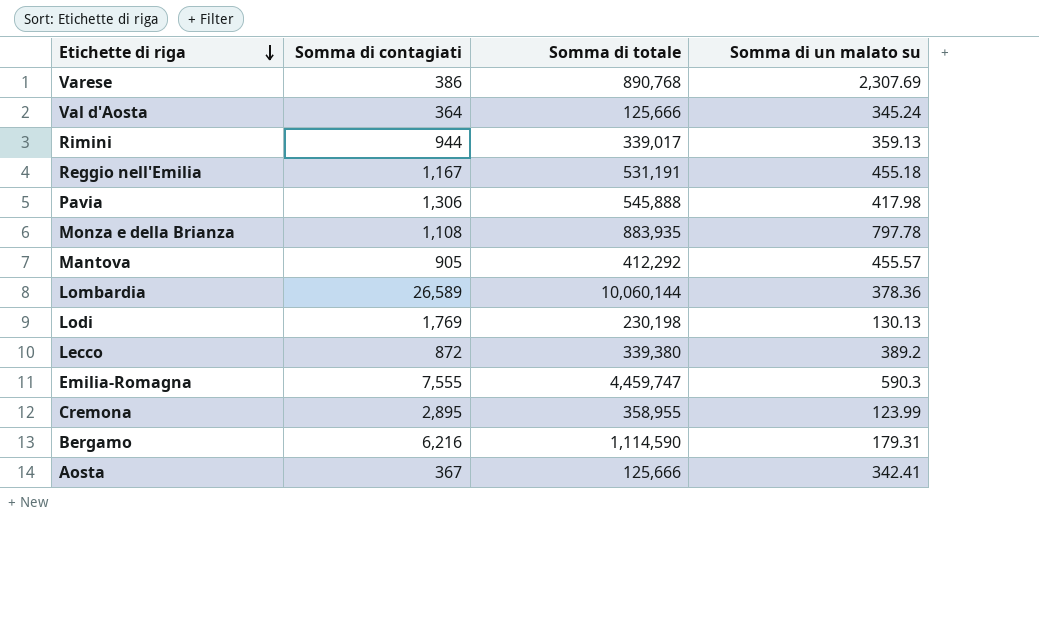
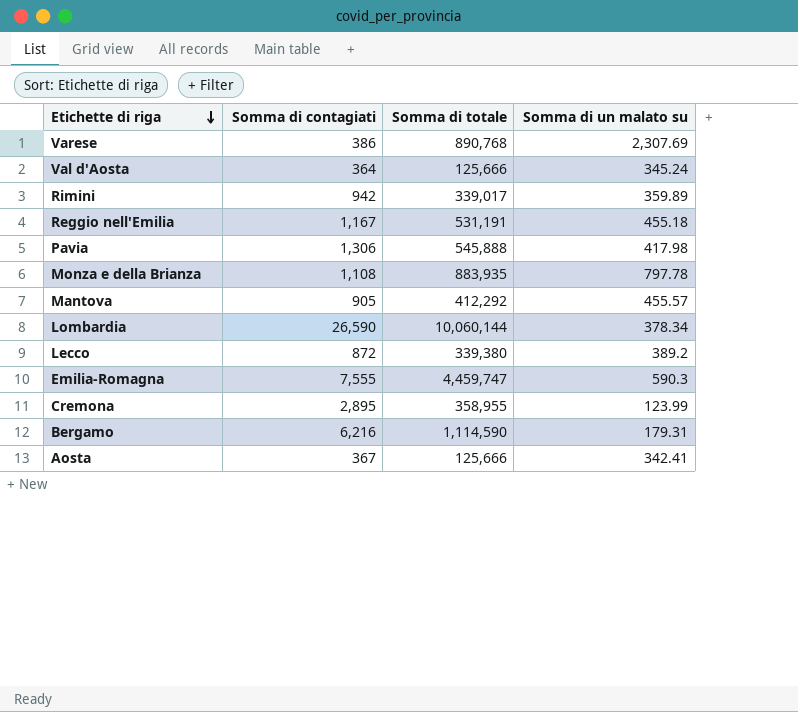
row Lodi: 1,769 | 230,198 | 130.13 -> none
Rimini | Somma di contagiati: 944 -> 942
Rimini | Somma di un malato su: 359.13 -> 359.89
Lombardia | Somma di contagiati: 26,589 -> 26,590
Lombardia | Somma di un malato su: 378.36 -> 378.34

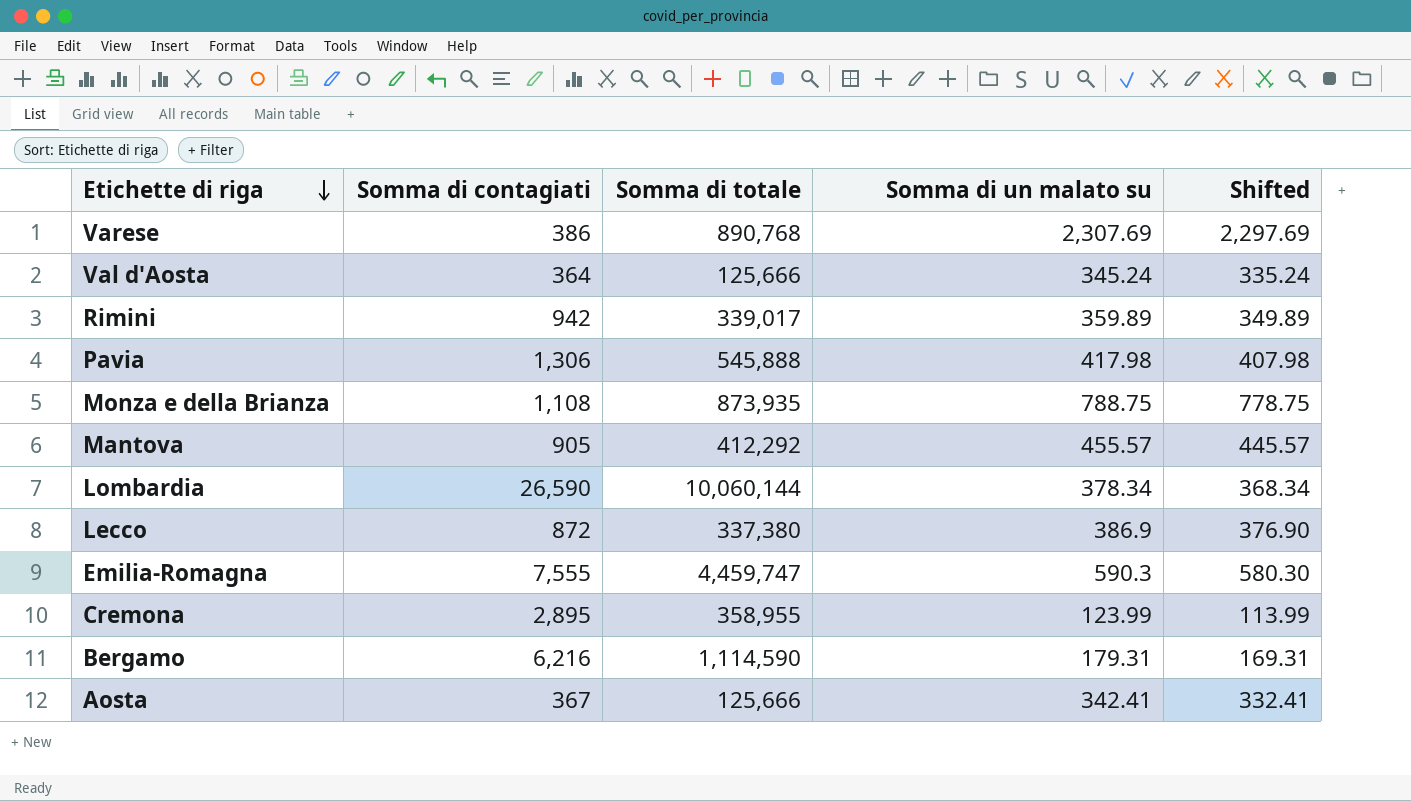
column Shifted | formula: none -> [Somma di un malato su] - 10
row Reggio nell'Emilia: 1,167 | 531,191 | 455.18 -> none
Monza e della Brianza | Somma di totale: 883,935 -> 873,935
Monza e della Brianza | Somma di un malato su: 797.78 -> 788.75
Lecco | Somma di totale: 339,380 -> 337,380
Lecco | Somma di un malato su: 389.2 -> 386.9

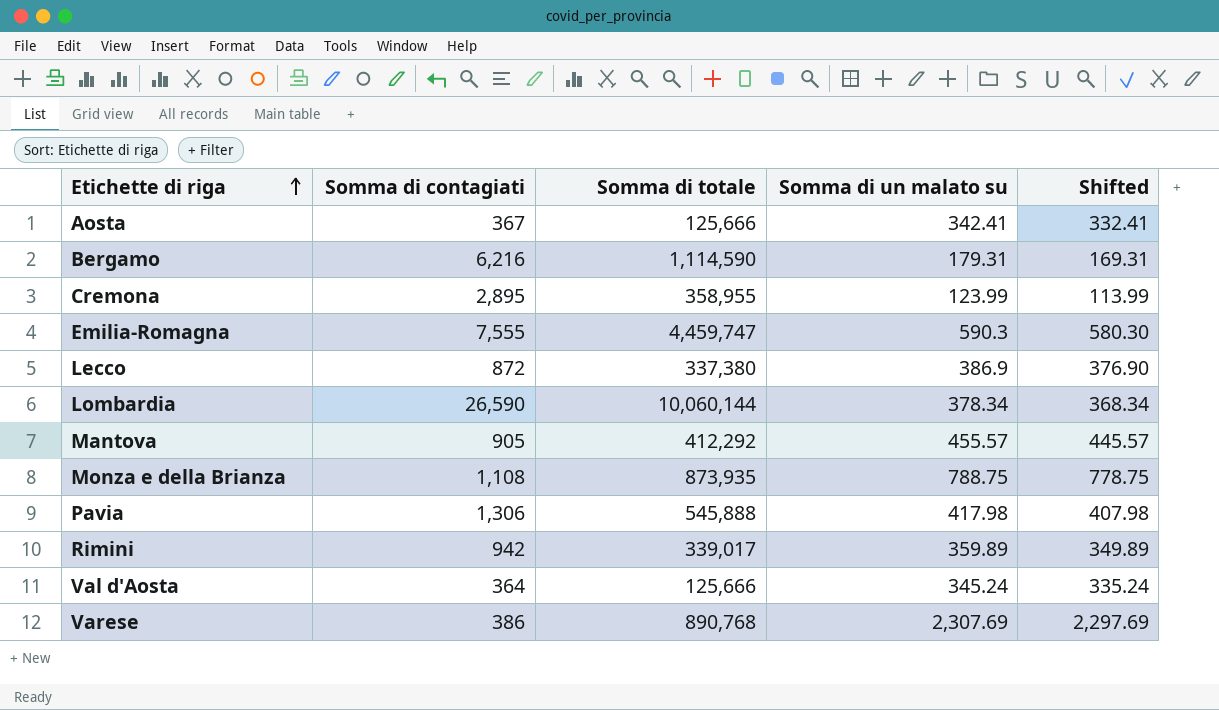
row order: Etichette di riga descending -> Etichette di riga ascending

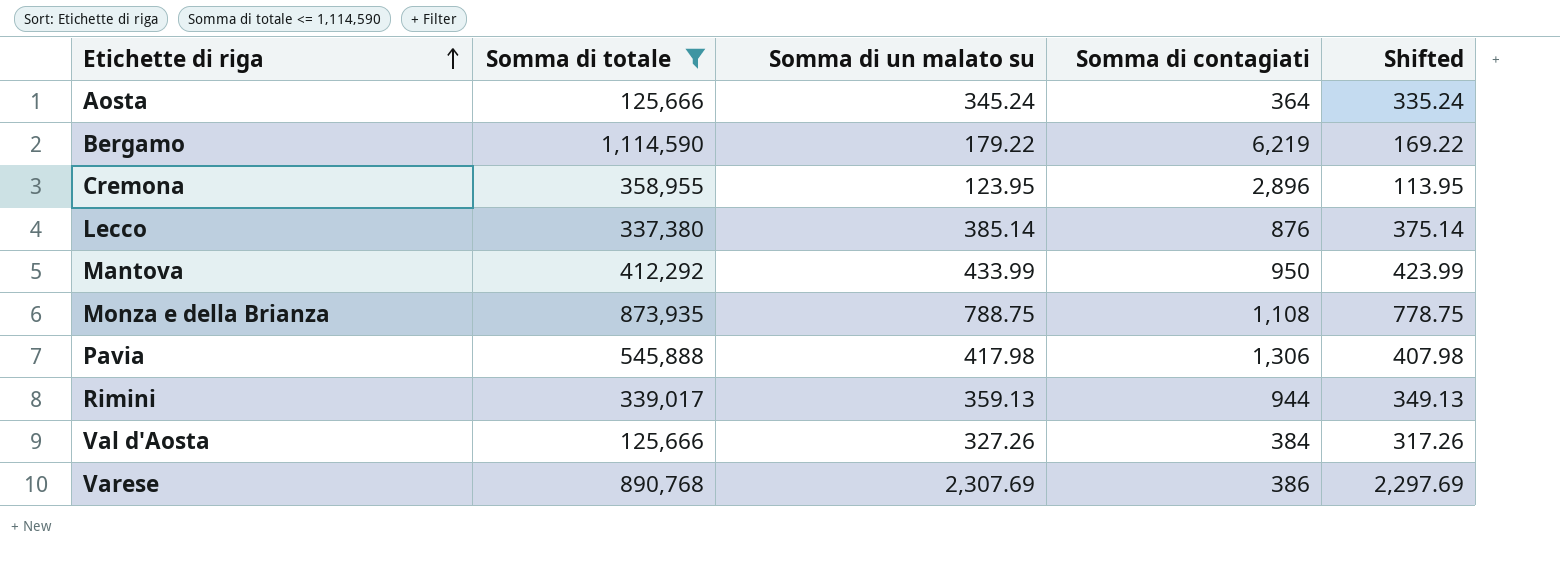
filter: none -> Somma di totale <= 1,114,590
column Somma di contagiati | position: 2 -> 4
Aosta | Somma di un malato su: 342.41 -> 345.24
Aosta | Somma di contagiati: 367 -> 364
Aosta | Shifted: 332.41 -> 335.24
Bergamo | Somma di un malato su: 179.31 -> 179.22
Bergamo | Somma di contagiati: 6,216 -> 6,219
Bergamo | Shifted: 169.31 -> 169.22
Cremona | Somma di un malato su: 123.99 -> 123.95
Cremona | Somma di contagiati: 2,895 -> 2,896
Cremona | Shifted: 113.99 -> 113.95
Lecco | Somma di un malato su: 386.9 -> 385.14
Lecco | Somma di contagiati: 872 -> 876
Lecco | Shifted: 376.90 -> 375.14
Mantova | Somma di un malato su: 455.57 -> 433.99
Mantova | Somma di contagiati: 905 -> 950
Mantova | Shifted: 445.57 -> 423.99
Rimini | Somma di un malato su: 359.89 -> 359.13
Rimini | Somma di contagiati: 942 -> 944
Rimini | Shifted: 349.89 -> 349.13
Val d'Aosta | Somma di un malato su: 345.24 -> 327.26
Val d'Aosta | Somma di contagiati: 364 -> 384
Val d'Aosta | Shifted: 335.24 -> 317.26

